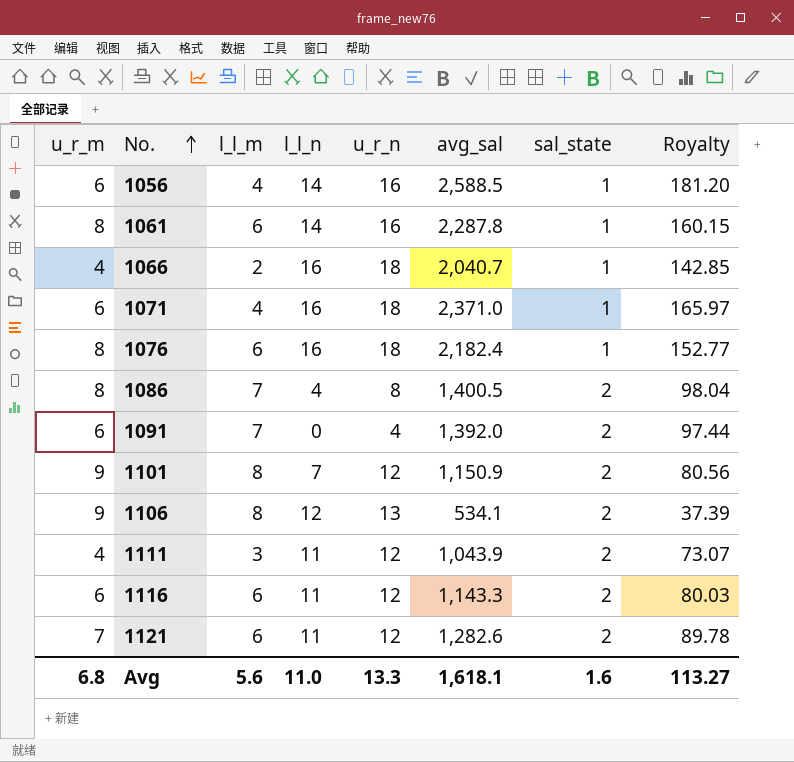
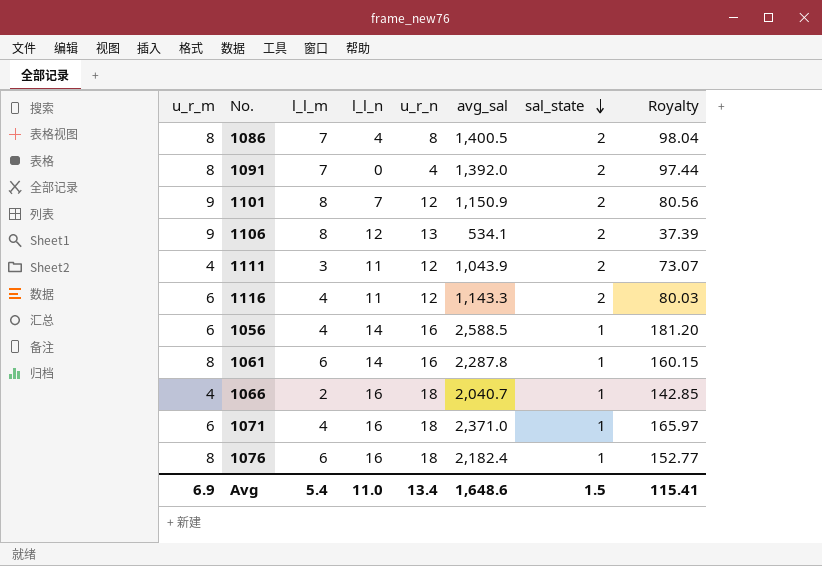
row order: No. ascending -> sal_state descending
row 1121: 7 | 6 | 11 | 12 | 1,282.6 | 2 | 89.78 -> none
1091 | u_r_m: 6 -> 8
1116 | l_l_m: 6 -> 4
Avg | u_r_m: 6.8 -> 6.9
Avg | l_l_m: 5.6 -> 5.4
Avg | u_r_n: 13.3 -> 13.4
Avg | avg_sal: 1,618.1 -> 1,648.6
Avg | sal_state: 1.6 -> 1.5
Avg | Royalty: 113.27 -> 115.41

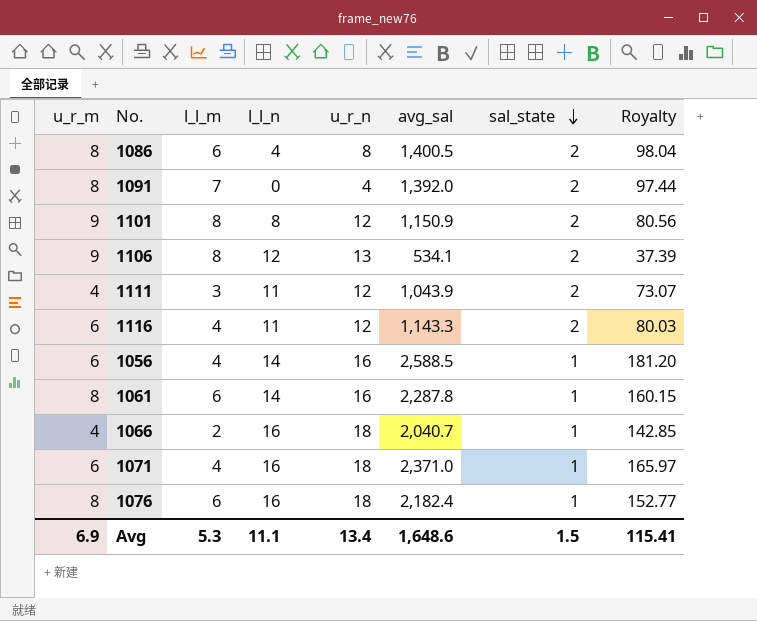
1086 | l_l_m: 7 -> 6
1101 | l_l_n: 7 -> 8
Avg | l_l_m: 5.4 -> 5.3
Avg | l_l_n: 11.0 -> 11.1

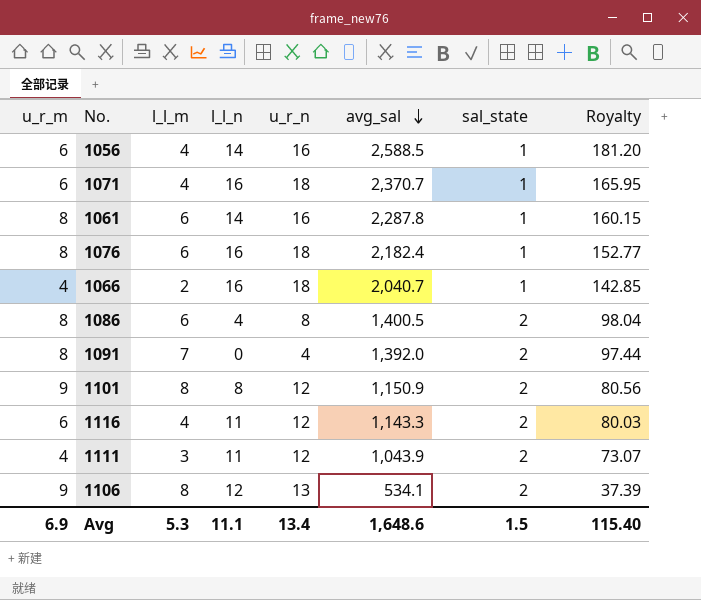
row order: sal_state descending -> avg_sal descending
1071 | avg_sal: 2,371.0 -> 2,370.7
1071 | Royalty: 165.97 -> 165.95
Avg | Royalty: 115.41 -> 115.40

